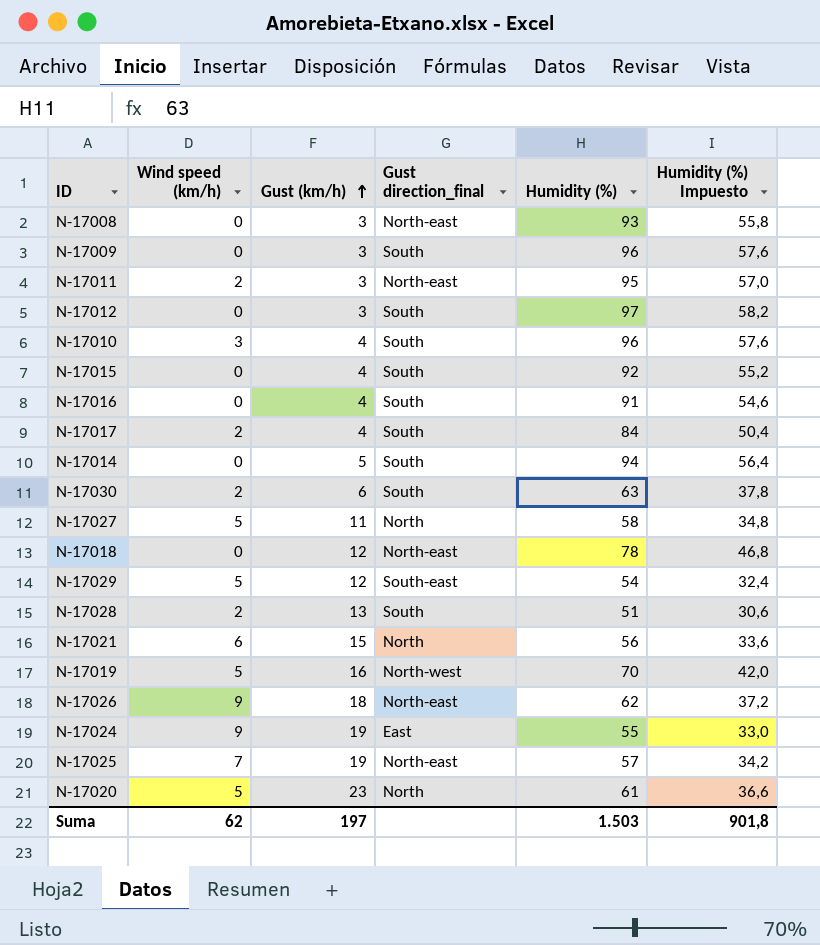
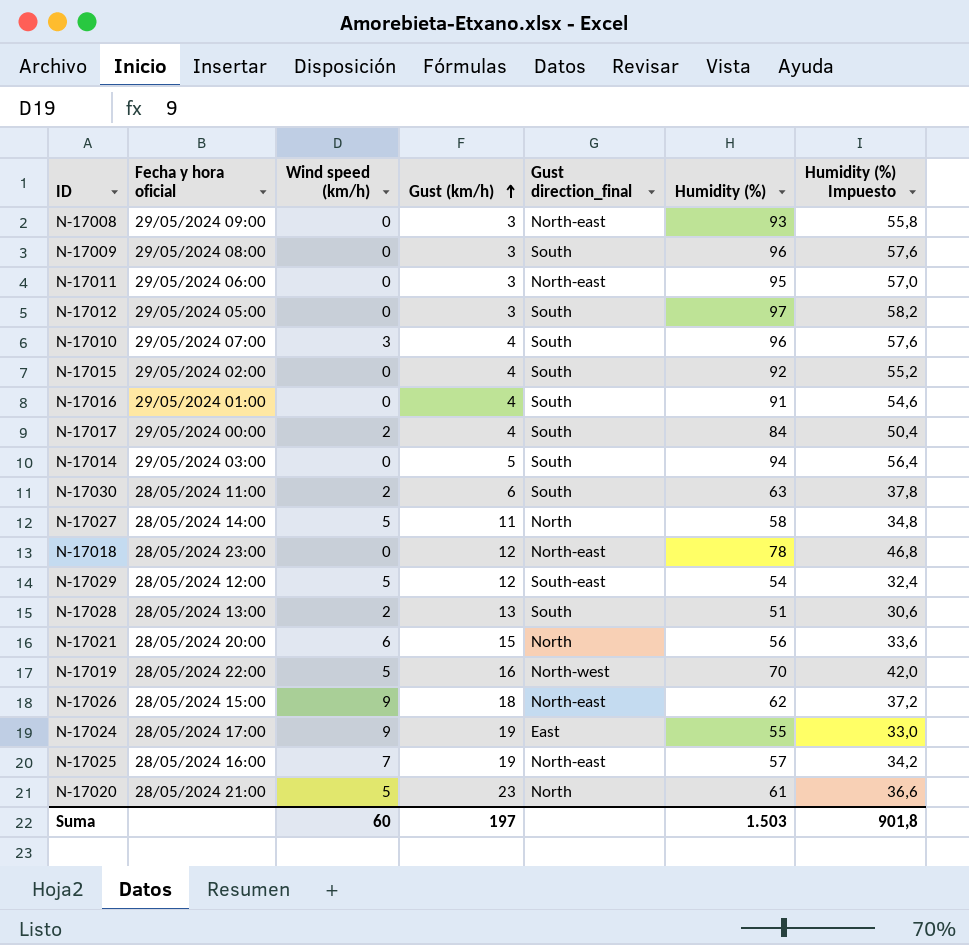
column Fecha y hora oficial | position: none -> 2
N-17011 | Wind speed (km/h): 2 -> 0
Suma | Wind speed (km/h): 62 -> 60

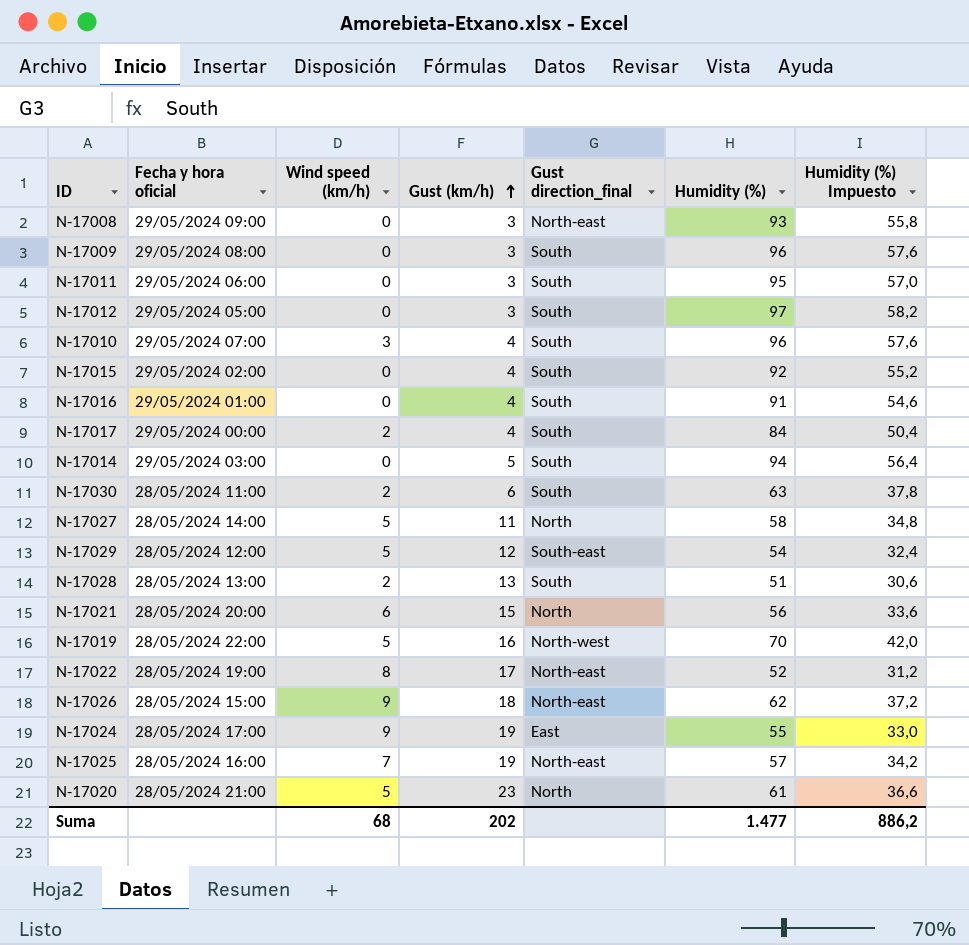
row N-17018: 28/05/2024 23:00 | 0 | 12 | North-east | 78 | 46,8 -> none
N-17011 | Gust direction_final: North-east -> South
row N-17022: none -> 28/05/2024 19:00 | 8 | 17 | North-east | 52 | 31,2
Suma | Wind speed (km/h): 60 -> 68
Suma | Gust (km/h): 197 -> 202
Suma | Humidity (%): 1.503 -> 1.477
Suma | Humidity (%) Impuesto: 901,8 -> 886,2

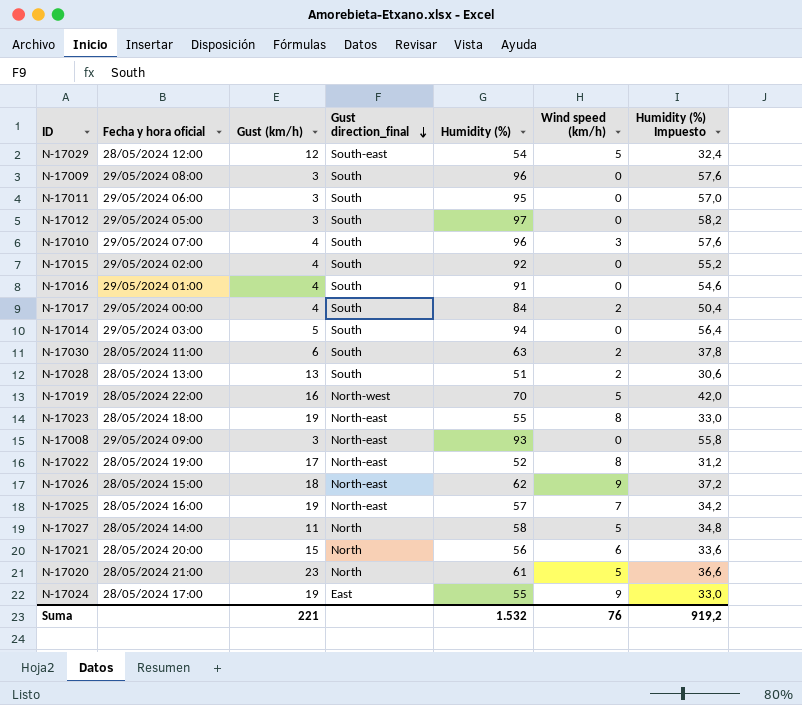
row order: Gust (km/h) ascending -> Gust direction_final descending
column Wind speed (km/h) | position: 3 -> 6
row N-17023: none -> 28/05/2024 18:00 | 19 | North-east | 55 | 8 | 33,0
Suma | Gust (km/h): 202 -> 221
Suma | Humidity (%): 1.477 -> 1.532
Suma | Wind speed (km/h): 68 -> 76
Suma | Humidity (%) Impuesto: 886,2 -> 919,2

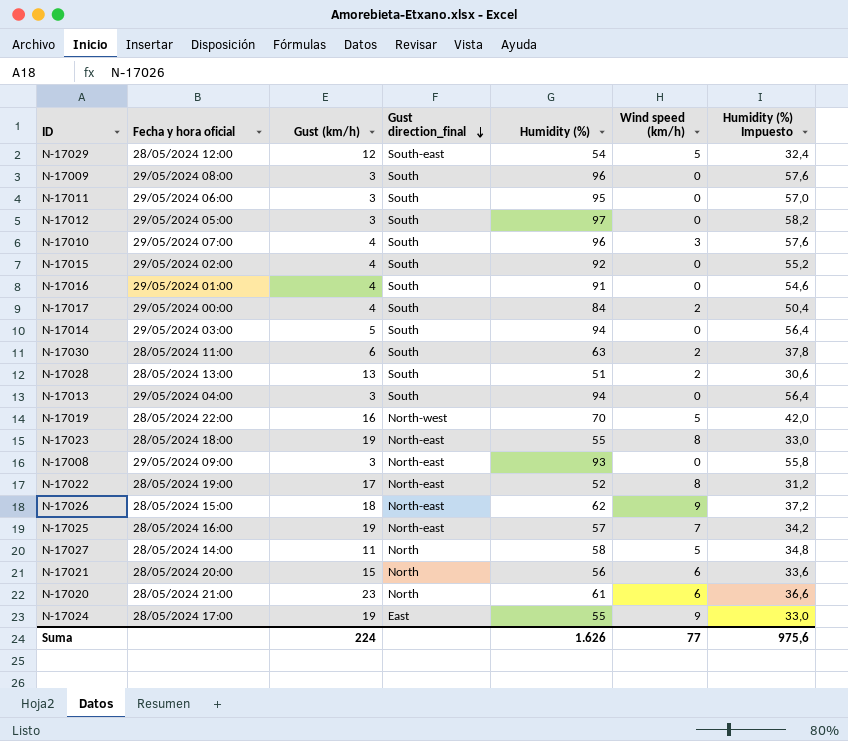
row N-17013: none -> 29/05/2024 04:00 | 3 | South | 94 | 0 | 56,4
N-17020 | Wind speed (km/h): 5 -> 6
Suma | Gust (km/h): 221 -> 224
Suma | Humidity (%): 1.532 -> 1.626
Suma | Wind speed (km/h): 76 -> 77
Suma | Humidity (%) Impuesto: 919,2 -> 975,6

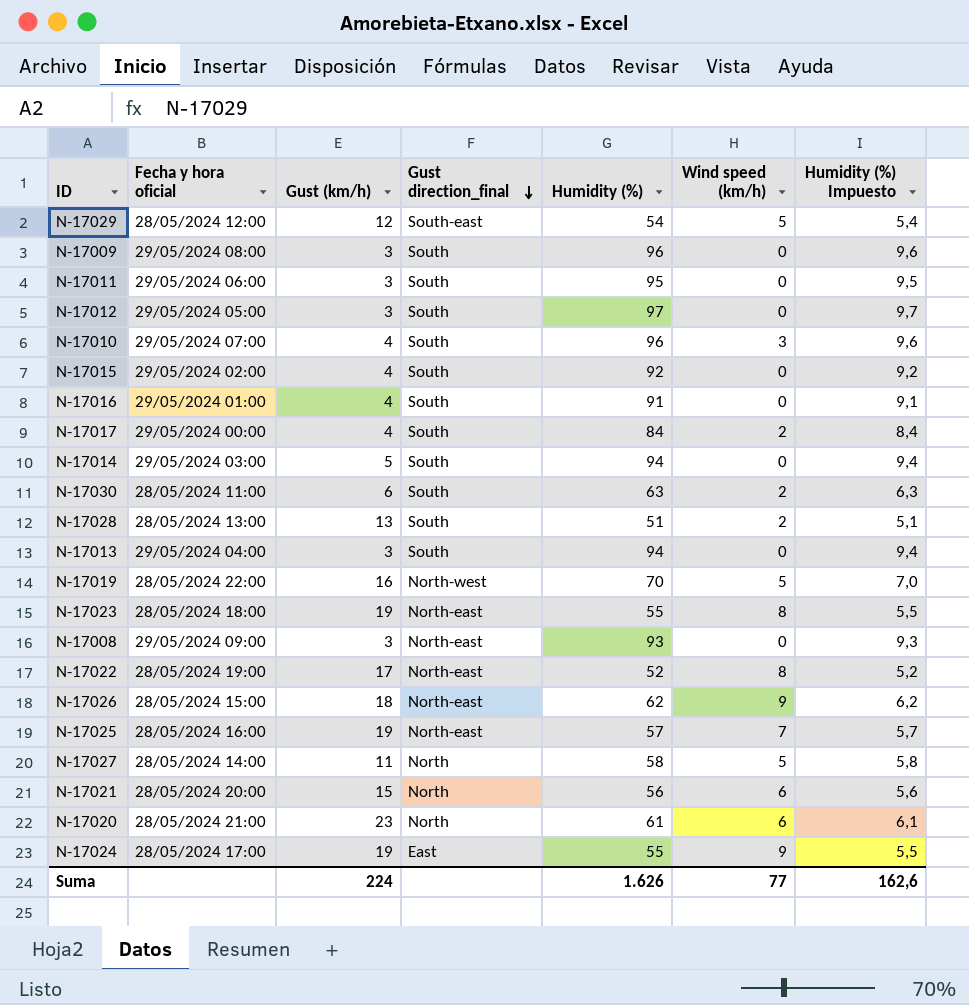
column Humidity (%) Impuesto | formula: [Humidity (%)] * 0,6 -> [Humidity (%)] * 0,1
Suma | Humidity (%) Impuesto: 975,6 -> 162,6

